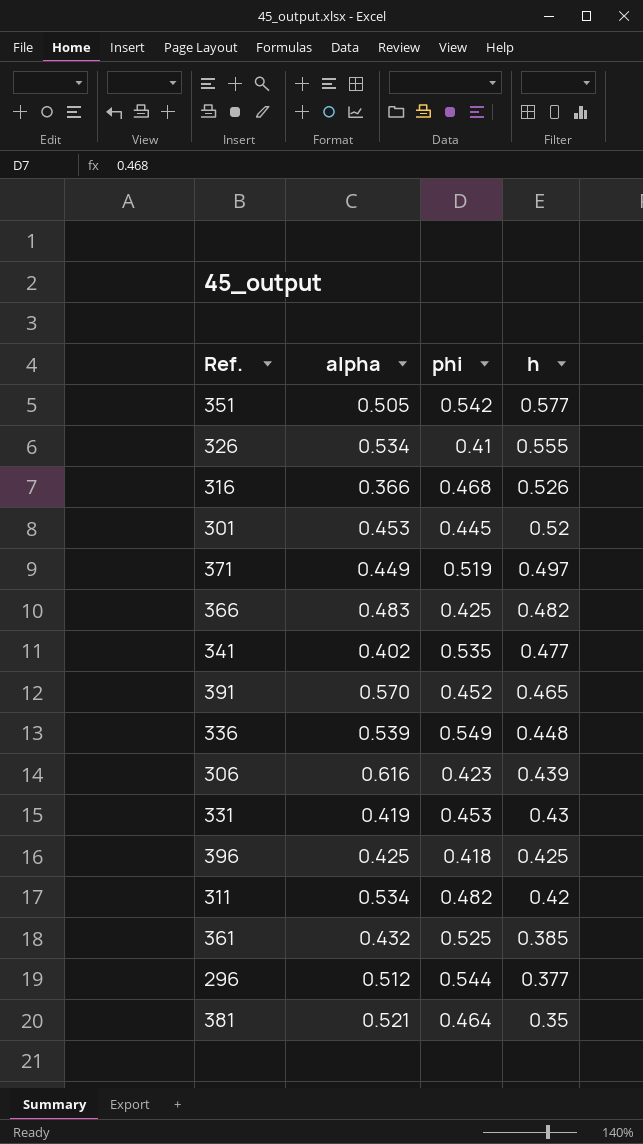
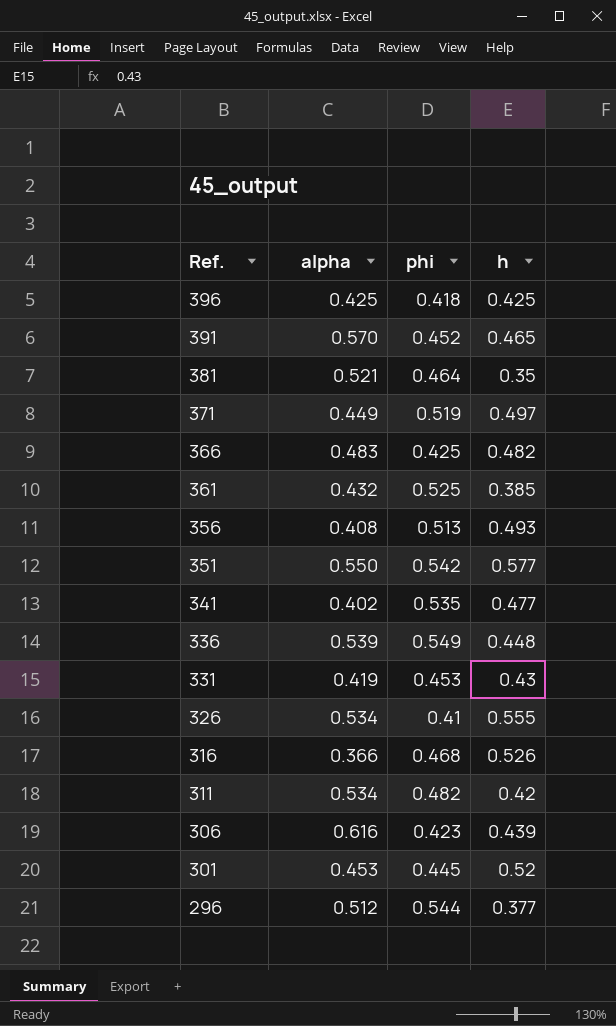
row order: h descending -> Ref. descending
row 356: none -> 0.408 | 0.513 | 0.493
351 | alpha: 0.505 -> 0.550

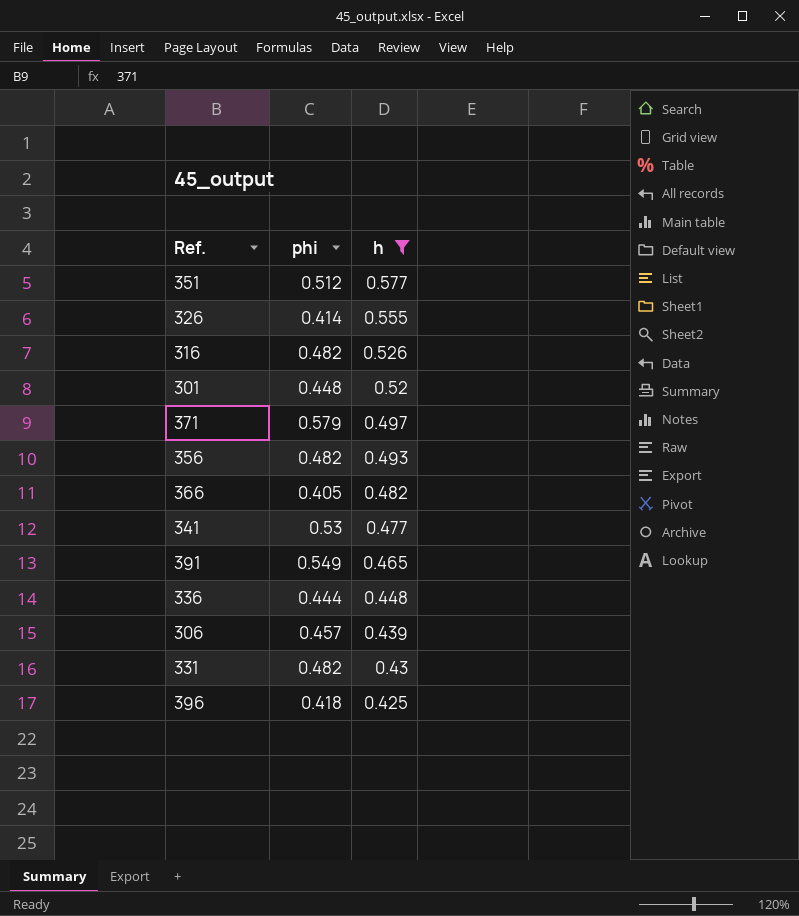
filter: none -> h >= 0.425
row order: Ref. descending -> h descending
column alpha | position: 2 -> none
351 | phi: 0.542 -> 0.512
326 | phi: 0.41 -> 0.414
316 | phi: 0.468 -> 0.482
301 | phi: 0.445 -> 0.448
371 | phi: 0.519 -> 0.579
356 | phi: 0.513 -> 0.482
366 | phi: 0.425 -> 0.405
341 | phi: 0.535 -> 0.53
391 | phi: 0.452 -> 0.549
336 | phi: 0.549 -> 0.444
306 | phi: 0.423 -> 0.457
331 | phi: 0.453 -> 0.482

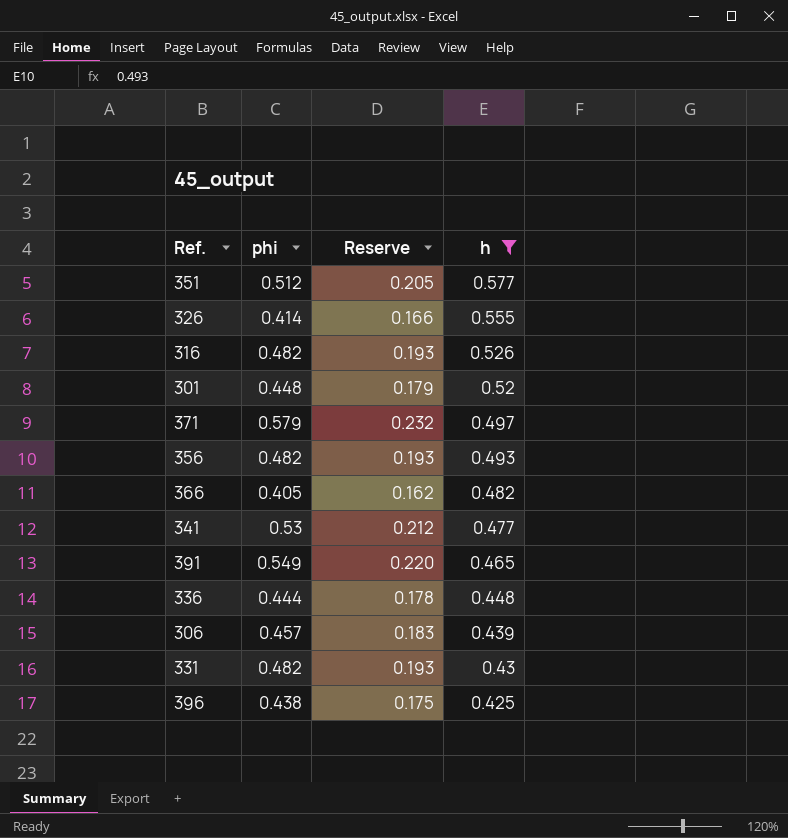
column Reserve | formula: none -> [phi] * 0.4
396 | phi: 0.418 -> 0.438

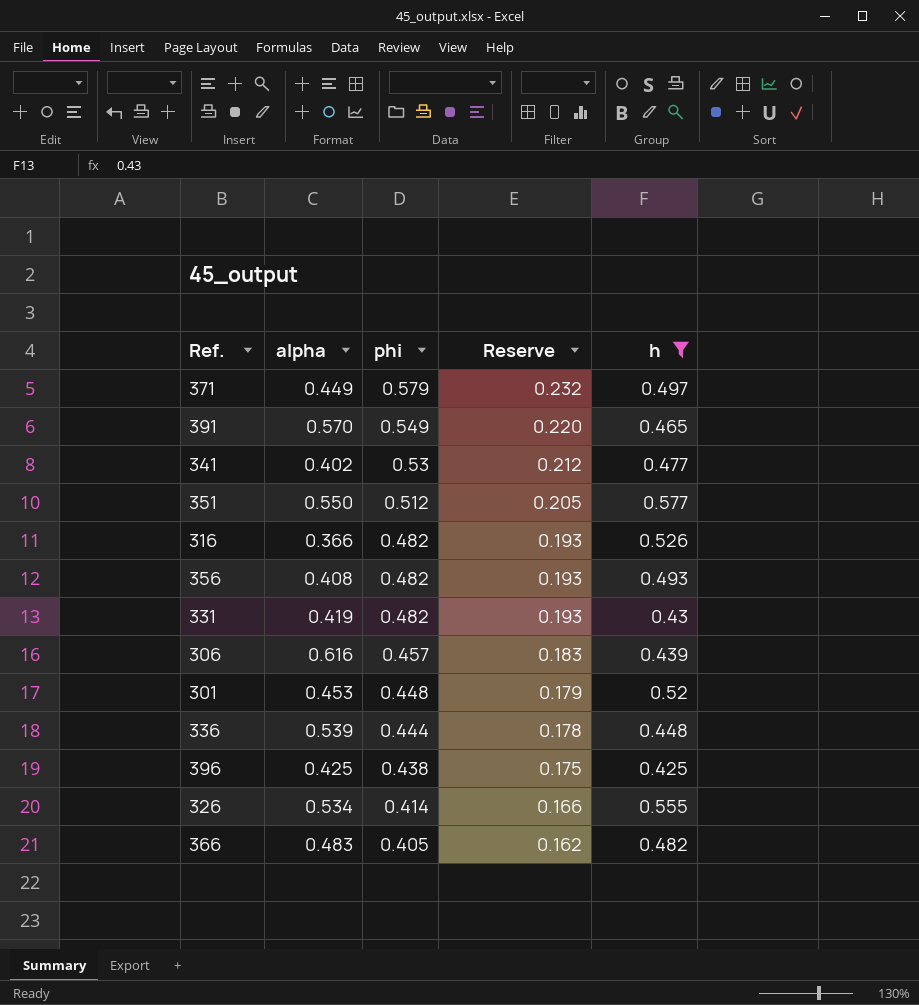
row order: h descending -> phi descending
column alpha | position: none -> 2

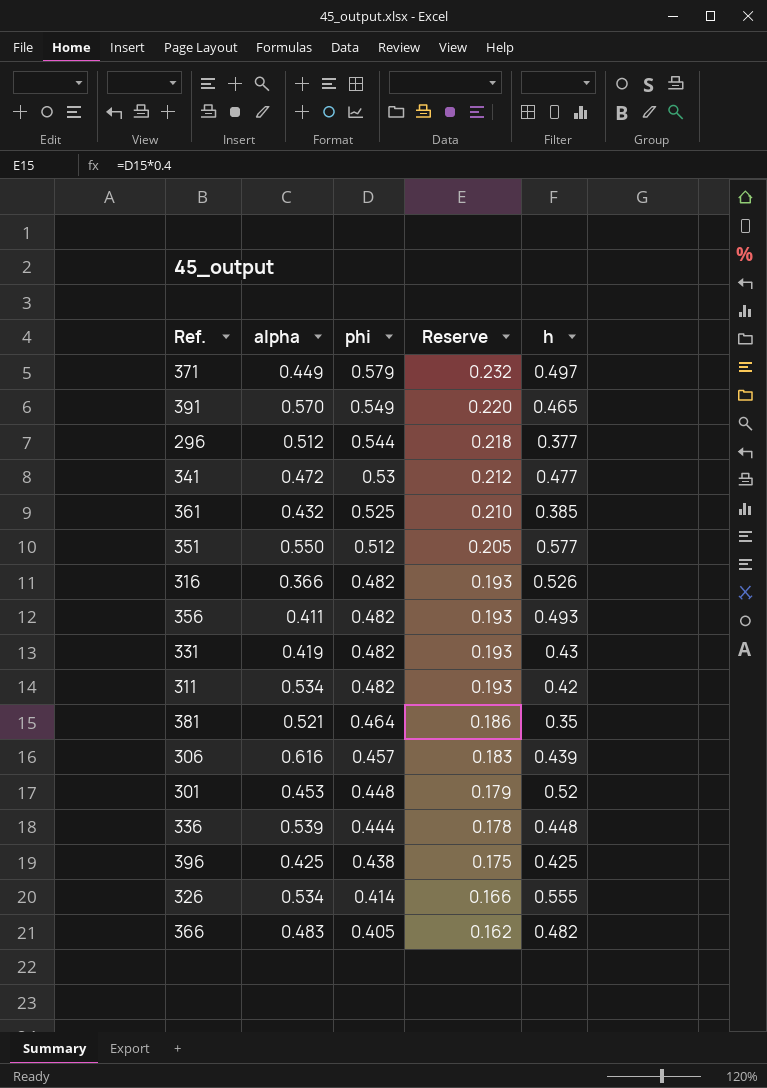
filter: h >= 0.425 -> none
341 | alpha: 0.402 -> 0.472
356 | alpha: 0.408 -> 0.411

